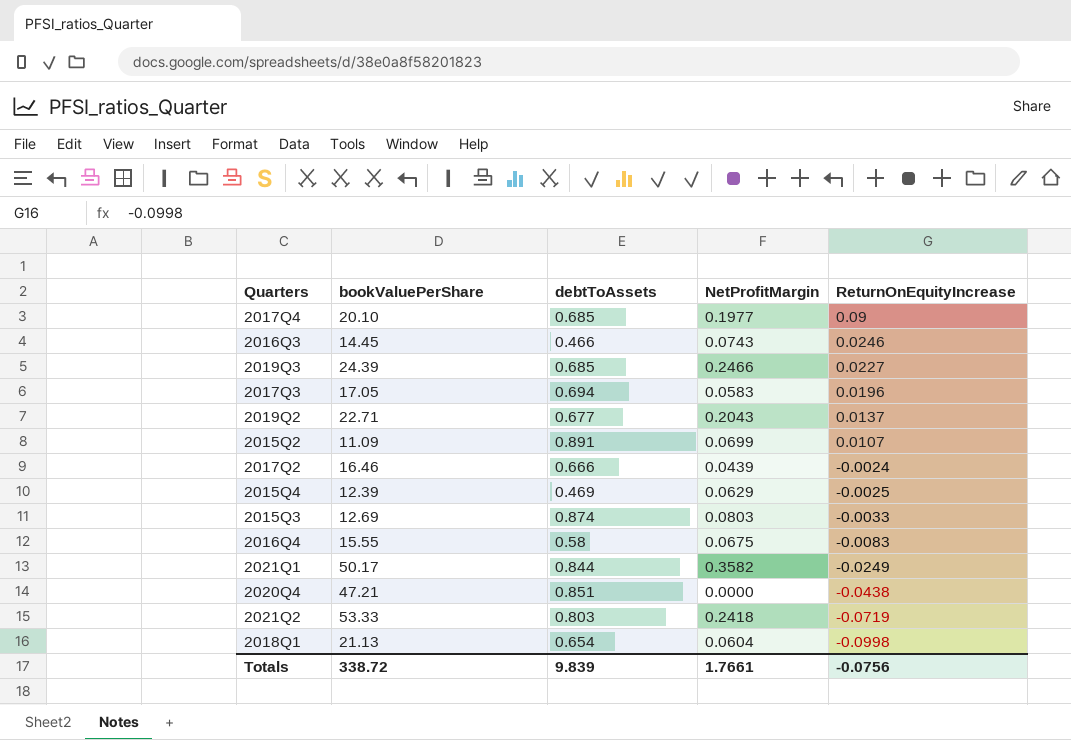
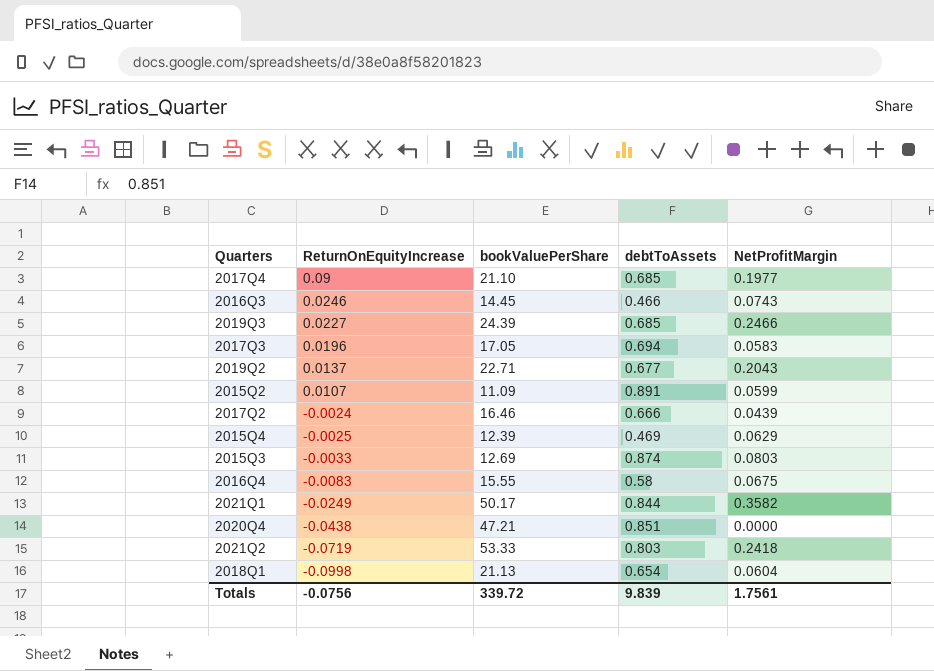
column ReturnOnEquityIncrease | position: 5 -> 2
2017Q4 | bookValuePerShare: 20.10 -> 21.10
2015Q2 | NetProfitMargin: 0.0699 -> 0.0599
Totals | bookValuePerShare: 338.72 -> 339.72
Totals | NetProfitMargin: 1.7661 -> 1.7561

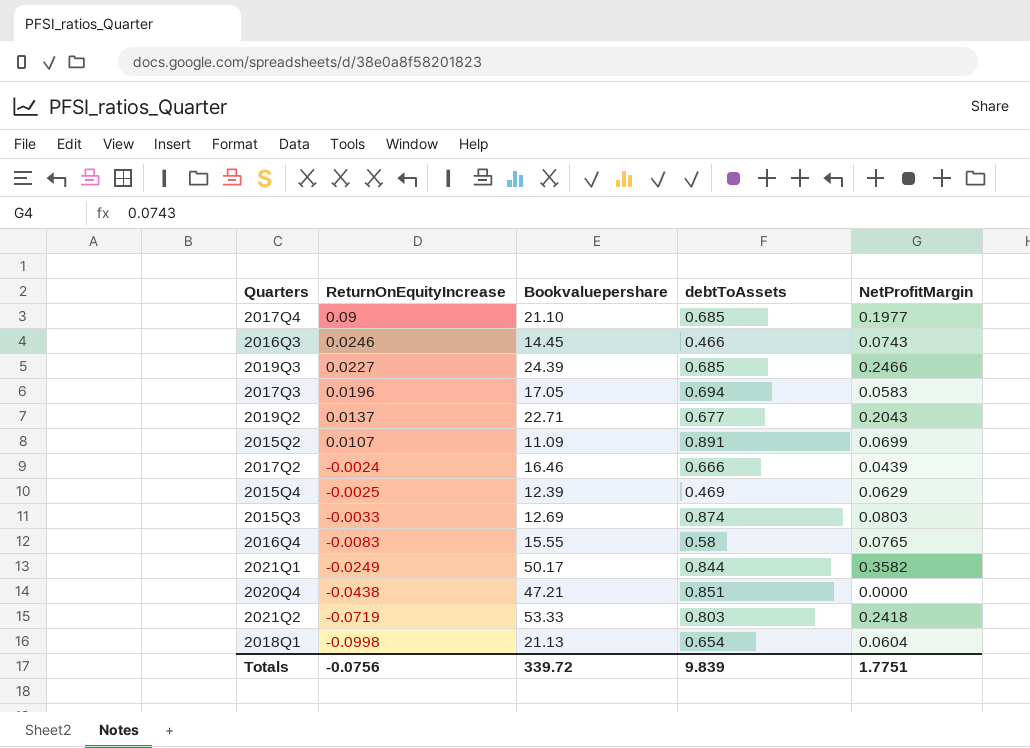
column name: bookValuePerShare -> Bookvaluepershare
2015Q2 | NetProfitMargin: 0.0599 -> 0.0699
2016Q4 | NetProfitMargin: 0.0675 -> 0.0765
Totals | NetProfitMargin: 1.7561 -> 1.7751

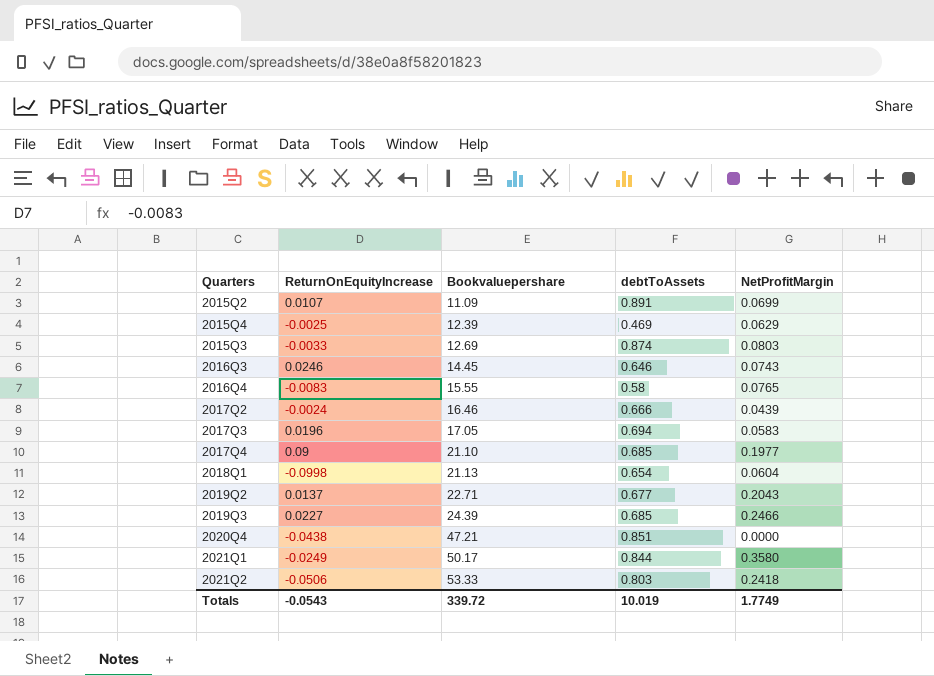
row order: ReturnOnEquityIncrease descending -> Bookvaluepershare ascending
2016Q3 | debtToAssets: 0.466 -> 0.646
2021Q1 | NetProfitMargin: 0.3582 -> 0.3580
2021Q2 | ReturnOnEquityIncrease: -0.0719 -> -0.0506
Totals | ReturnOnEquityIncrease: -0.0756 -> -0.0543
Totals | debtToAssets: 9.839 -> 10.019
Totals | NetProfitMargin: 1.7751 -> 1.7749

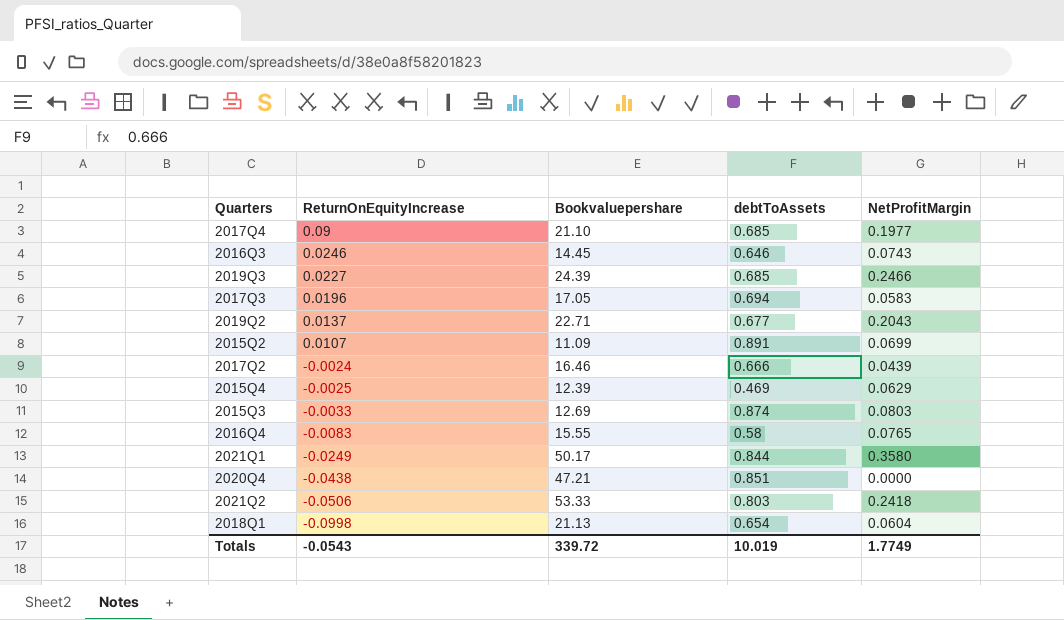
row order: Bookvaluepershare ascending -> ReturnOnEquityIncrease descending

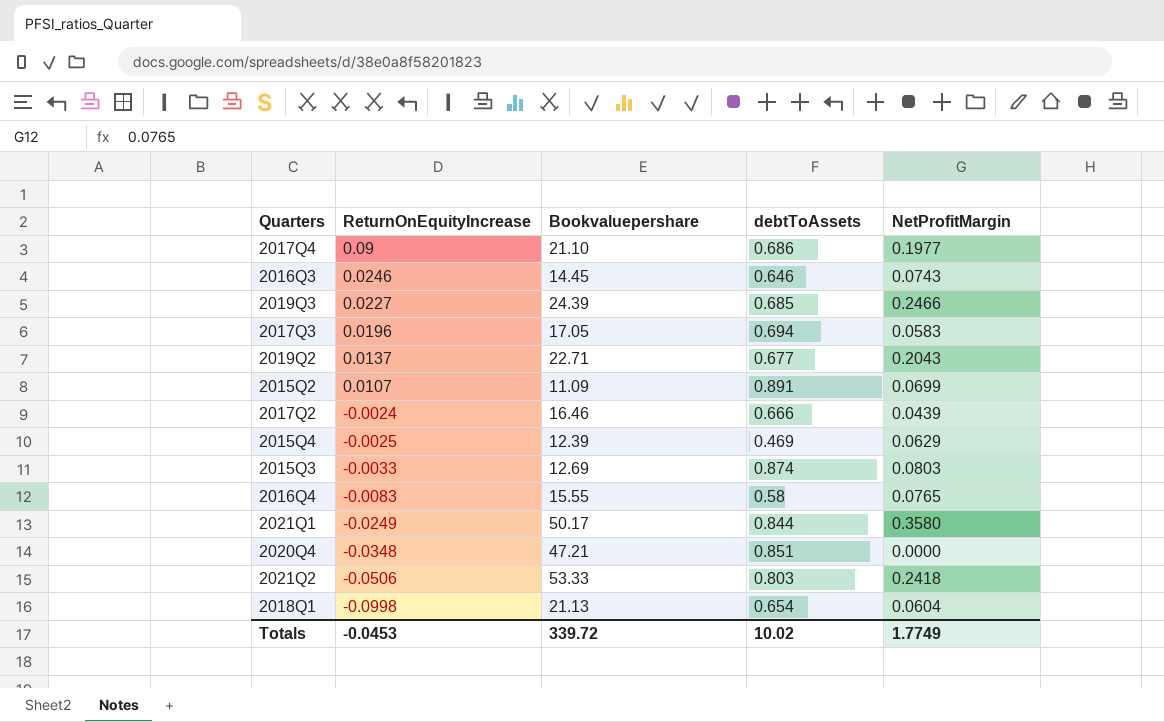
2017Q4 | debtToAssets: 0.685 -> 0.686
2020Q4 | ReturnOnEquityIncrease: -0.0438 -> -0.0348
Totals | ReturnOnEquityIncrease: -0.0543 -> -0.0453
Totals | debtToAssets: 10.019 -> 10.02

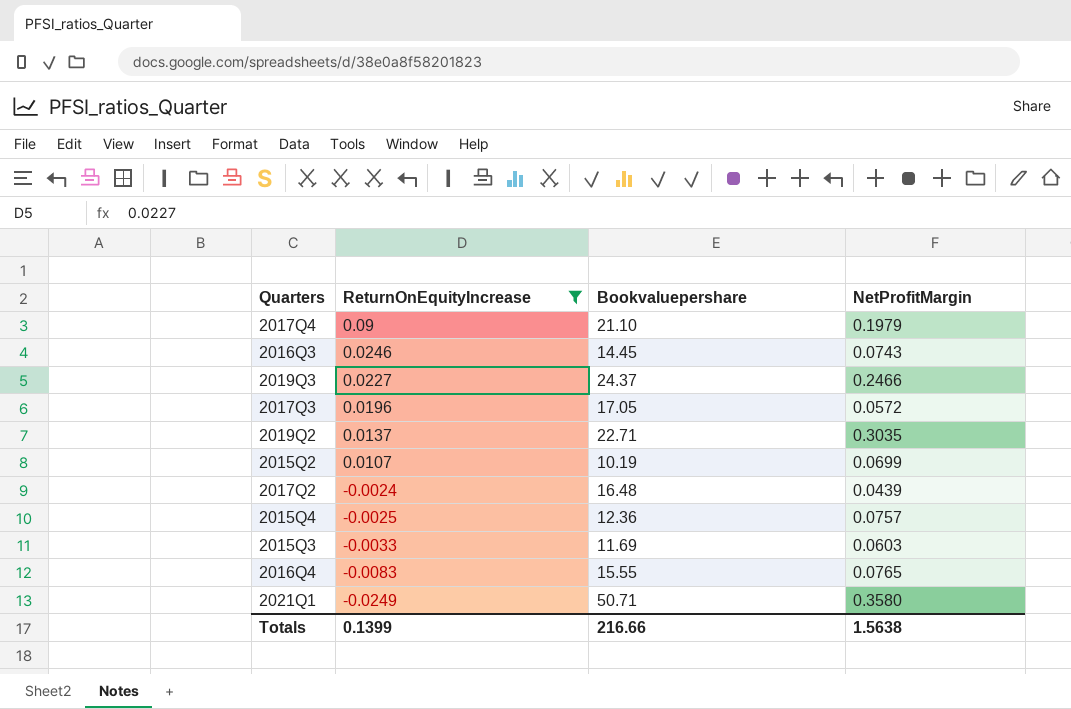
filter: none -> ReturnOnEquityIncrease >= -0.0249
column debtToAssets | position: 4 -> none
2017Q4 | NetProfitMargin: 0.1977 -> 0.1979
2019Q3 | Bookvaluepershare: 24.39 -> 24.37
2017Q3 | NetProfitMargin: 0.0583 -> 0.0572
2019Q2 | NetProfitMargin: 0.2043 -> 0.3035
2015Q2 | Bookvaluepershare: 11.09 -> 10.19
2017Q2 | Bookvaluepershare: 16.46 -> 16.48
2015Q4 | Bookvaluepershare: 12.39 -> 12.36
2015Q4 | NetProfitMargin: 0.0629 -> 0.0757
2015Q3 | Bookvaluepershare: 12.69 -> 11.69
2015Q3 | NetProfitMargin: 0.0803 -> 0.0603
2021Q1 | Bookvaluepershare: 50.17 -> 50.71
Totals | ReturnOnEquityIncrease: -0.0453 -> 0.1399
Totals | Bookvaluepershare: 339.72 -> 216.66
Totals | NetProfitMargin: 1.7749 -> 1.5638

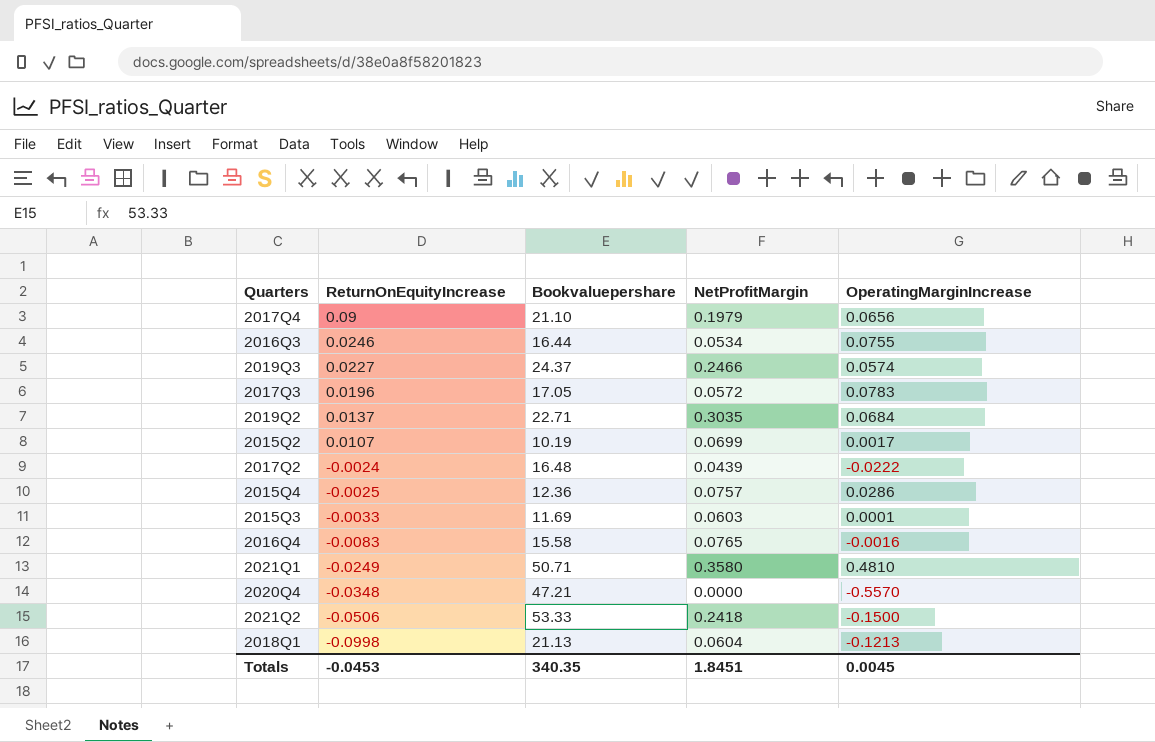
filter: ReturnOnEquityIncrease >= -0.0249 -> none
column OperatingMarginIncrease | position: none -> 5
2016Q3 | Bookvaluepershare: 14.45 -> 16.44
2016Q3 | NetProfitMargin: 0.0743 -> 0.0534
2016Q4 | Bookvaluepershare: 15.55 -> 15.58
Totals | ReturnOnEquityIncrease: 0.1399 -> -0.0453
Totals | Bookvaluepershare: 216.66 -> 340.35
Totals | NetProfitMargin: 1.5638 -> 1.8451

